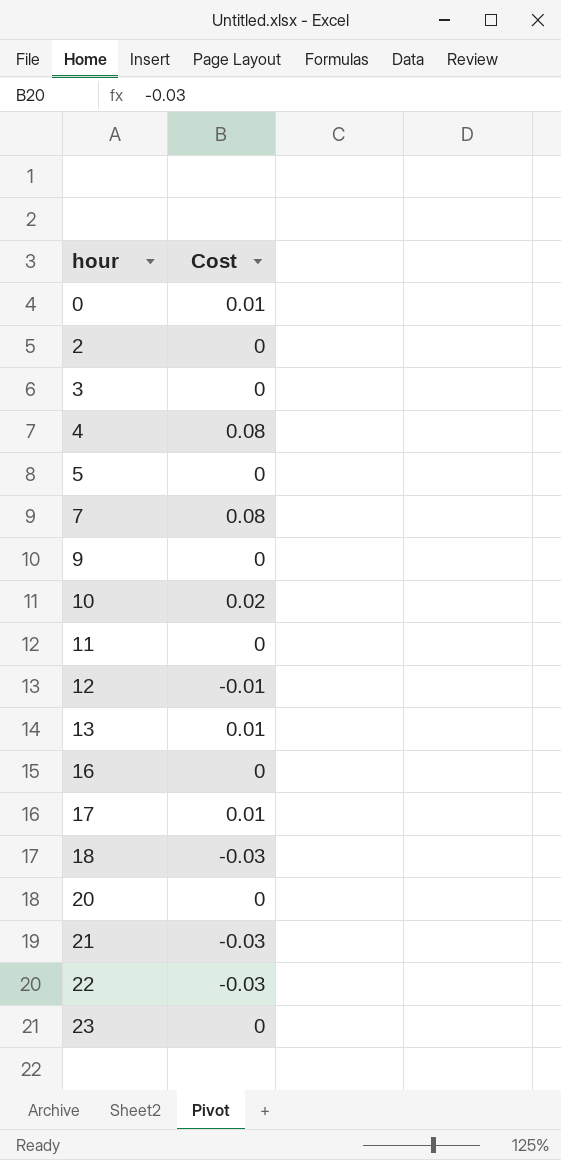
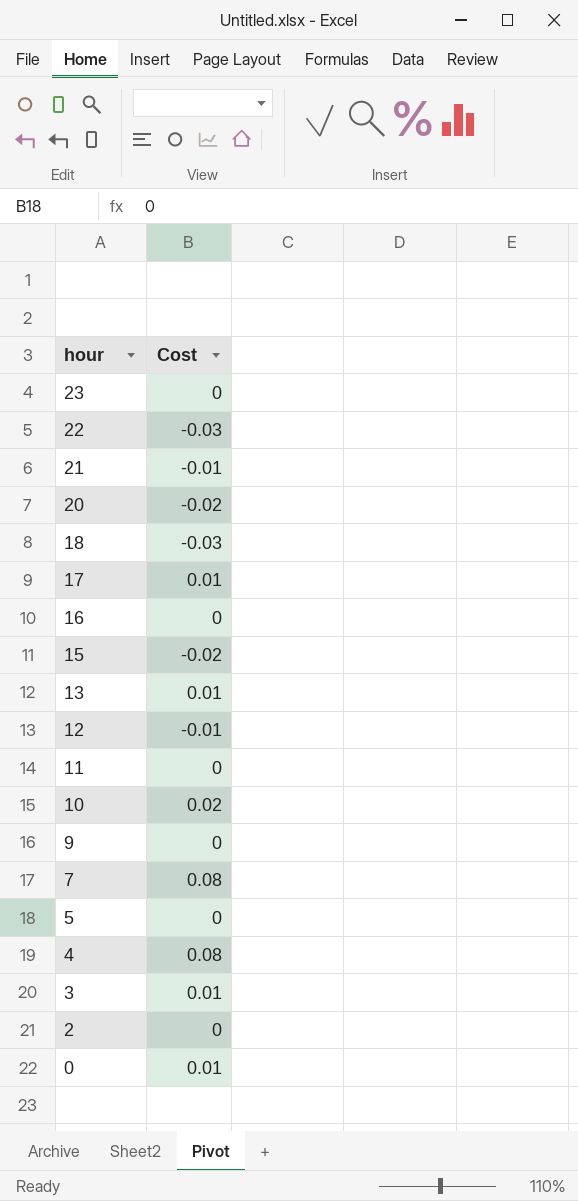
row order: hour ascending -> hour descending
21 | Cost: -0.03 -> -0.01
20 | Cost: 0 -> -0.02
row 15: none -> -0.02
3 | Cost: 0 -> 0.01

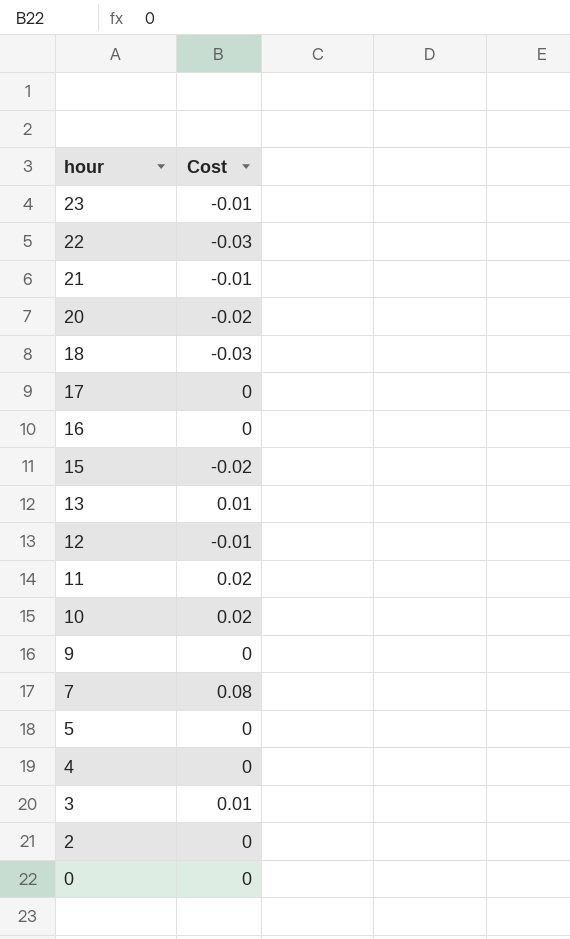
23 | Cost: 0 -> -0.01
17 | Cost: 0.01 -> 0
11 | Cost: 0 -> 0.02
4 | Cost: 0.08 -> 0
0 | Cost: 0.01 -> 0

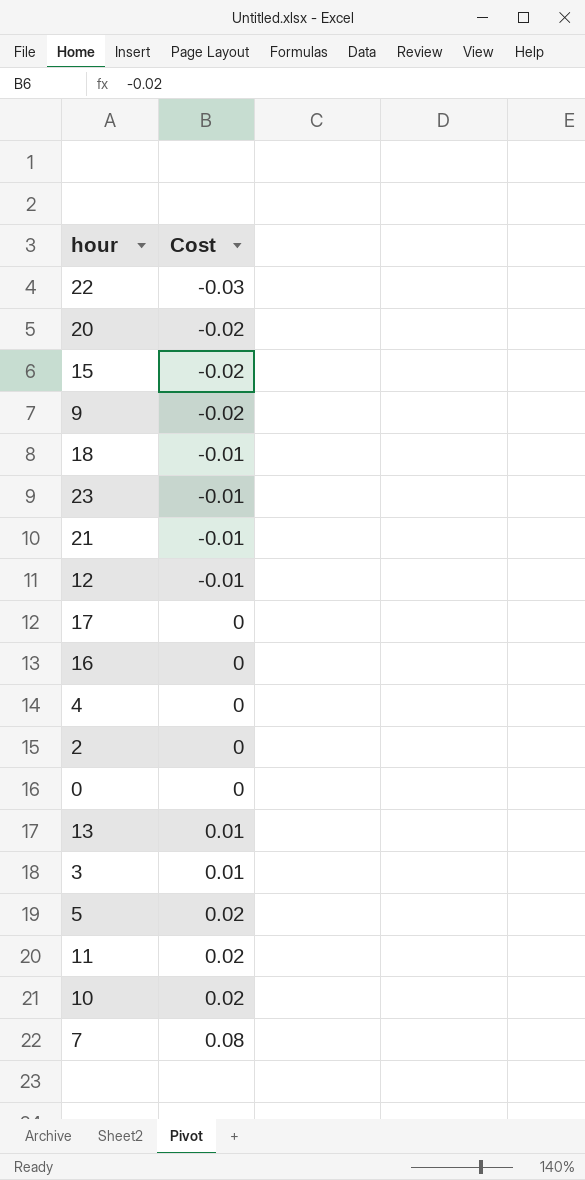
row order: hour descending -> Cost ascending
9 | Cost: 0 -> -0.02
18 | Cost: -0.03 -> -0.01
5 | Cost: 0 -> 0.02

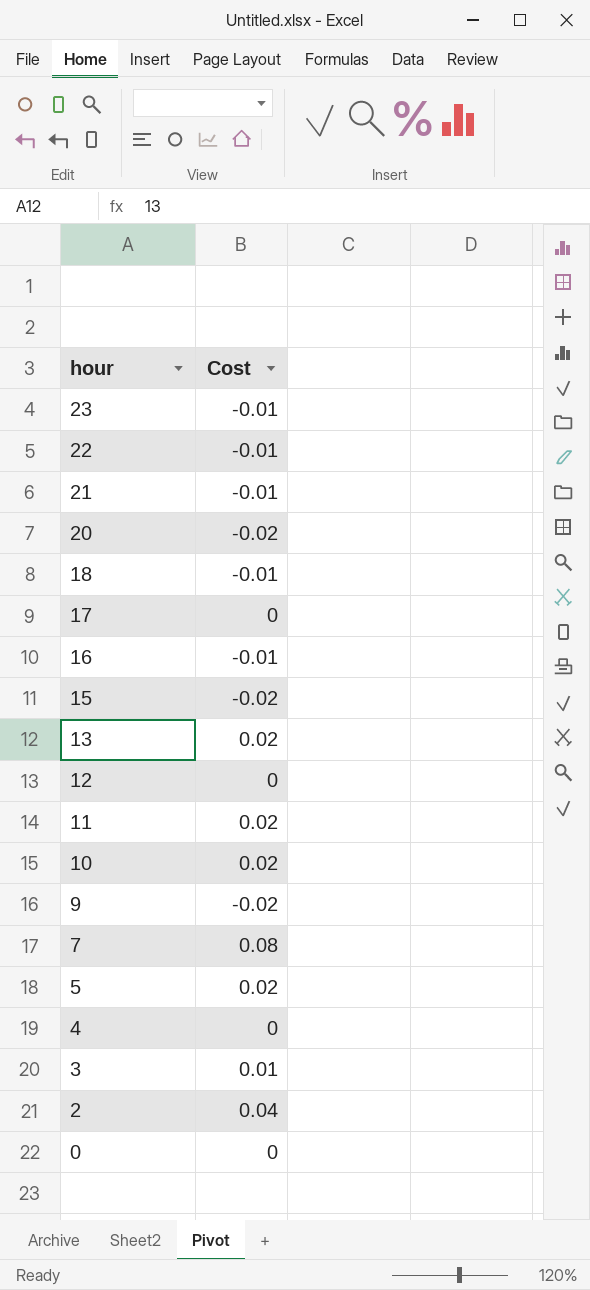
row order: Cost ascending -> hour descending
22 | Cost: -0.03 -> -0.01
16 | Cost: 0 -> -0.01
13 | Cost: 0.01 -> 0.02
12 | Cost: -0.01 -> 0
2 | Cost: 0 -> 0.04

